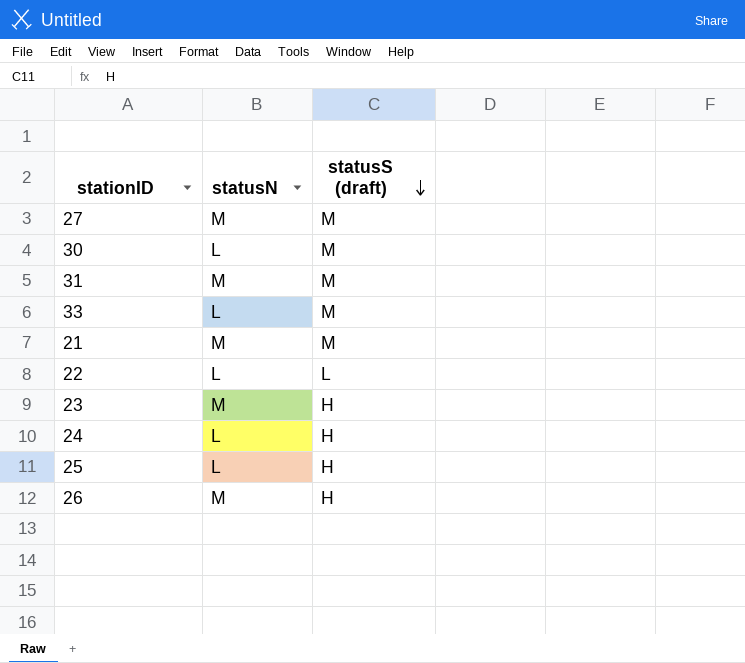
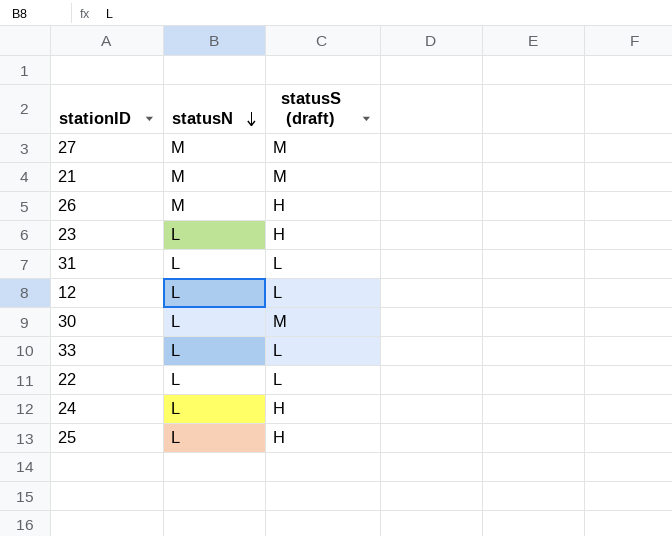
row order: statusS (draft) descending -> statusN descending
23 | statusN: M -> L
31 | statusN: M -> L
31 | statusS (draft): M -> L
row 12: none -> L | L
33 | statusS (draft): M -> L

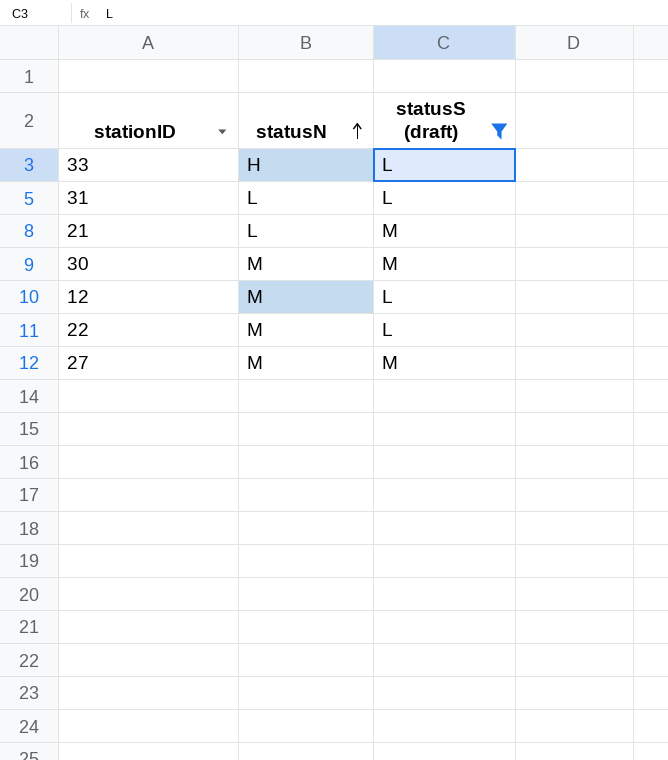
filter: none -> statusS (draft) != H
row order: statusN descending -> statusN ascending
33 | statusN: L -> H
21 | statusN: M -> L
30 | statusN: L -> M
12 | statusN: L -> M
22 | statusN: L -> M

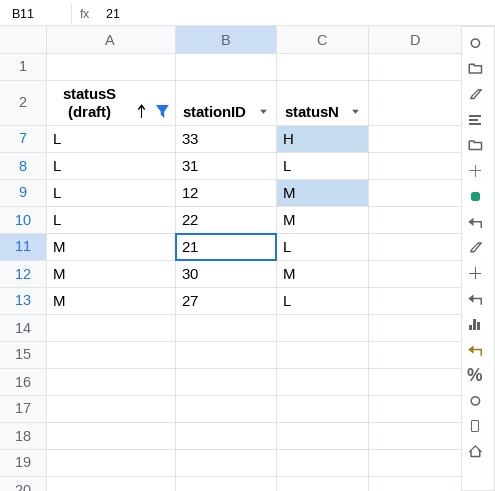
row order: statusN ascending -> statusS (draft) ascending
column statusS (draft) | position: 3 -> 1
27 | statusN: M -> L

